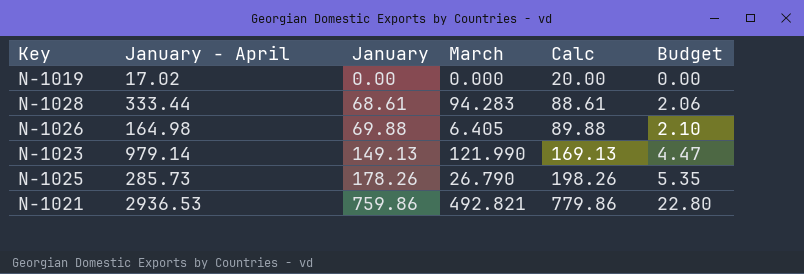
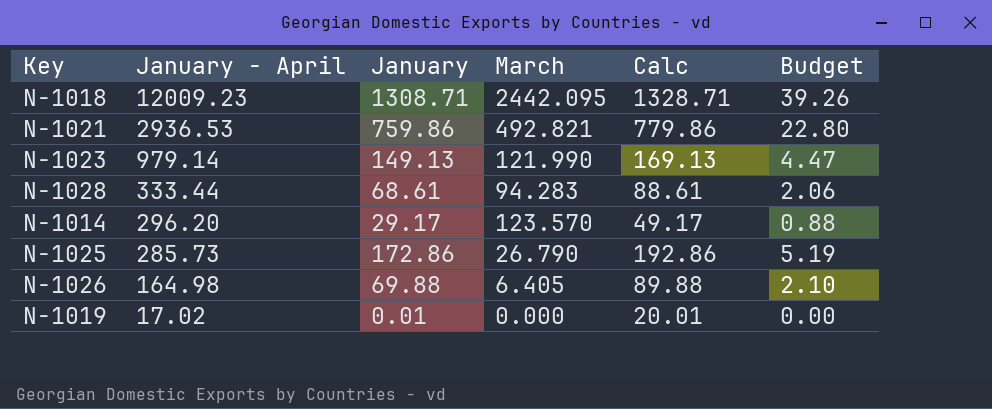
row order: January ascending -> January - April descending
row N-1018: none -> 12009.23 | 1308.71 | 2442.095 | 1328.71 | 39.26
row N-1014: none -> 296.20 | 29.17 | 123.570 | 49.17 | 0.88
N-1025 | January: 178.26 -> 172.86
N-1025 | Calc: 198.26 -> 192.86
N-1025 | Budget: 5.35 -> 5.19
N-1019 | January: 0.00 -> 0.01
N-1019 | Calc: 20.00 -> 20.01

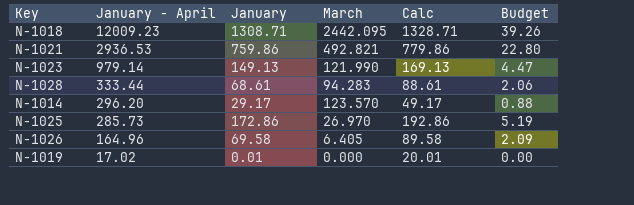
N-1025 | March: 26.790 -> 26.970
N-1026 | January - April: 164.98 -> 164.96
N-1026 | January: 69.88 -> 69.58
N-1026 | Calc: 89.88 -> 89.58
N-1026 | Budget: 2.10 -> 2.09

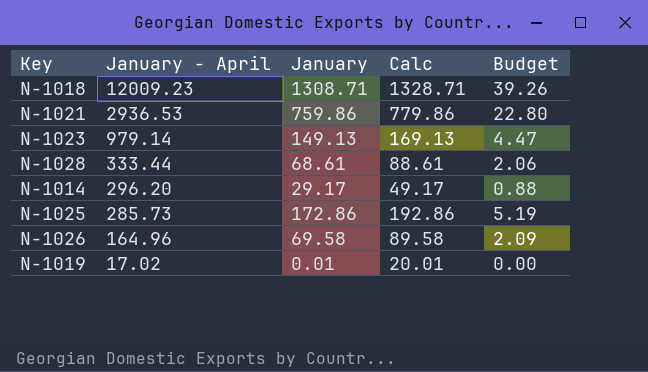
column March | position: 4 -> none

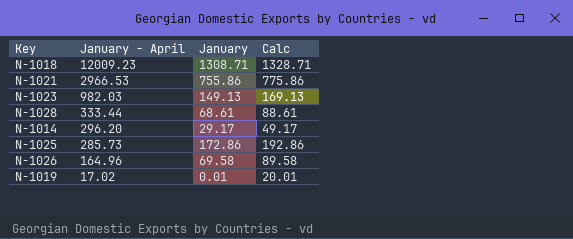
column Budget | formula: [January] * 0.03 -> none
N-1021 | January - April: 2936.53 -> 2966.53
N-1021 | January: 759.86 -> 755.86
N-1021 | Calc: 779.86 -> 775.86
N-1023 | January - April: 979.14 -> 982.03

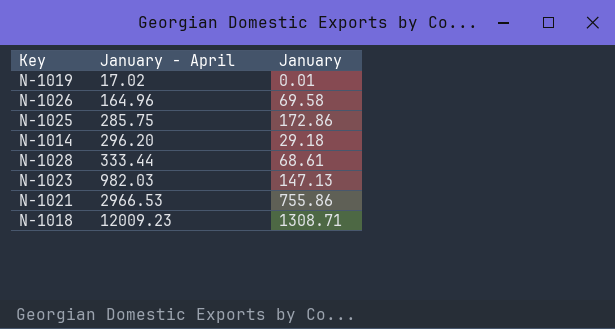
row order: January - April descending -> January - April ascending
column Calc | formula: [January] + 20 -> none
N-1025 | January - April: 285.73 -> 285.75
N-1014 | January: 29.17 -> 29.18
N-1023 | January: 149.13 -> 147.13

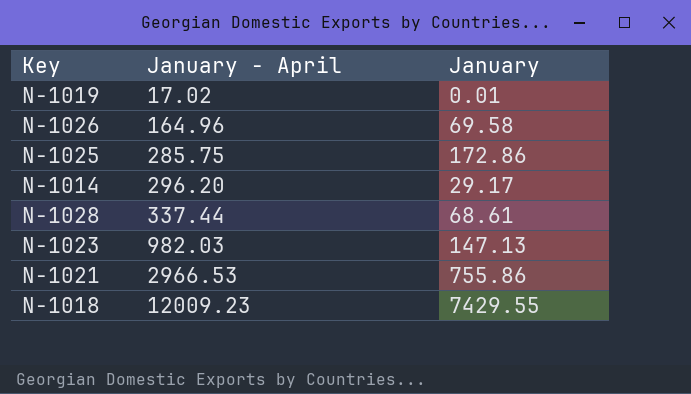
N-1014 | January: 29.18 -> 29.17
N-1028 | January - April: 333.44 -> 337.44
N-1018 | January: 1308.71 -> 7429.55

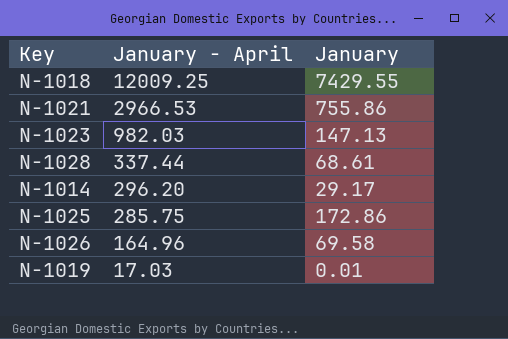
row order: January - April ascending -> January - April descending
N-1018 | January - April: 12009.23 -> 12009.25
N-1019 | January - April: 17.02 -> 17.03

